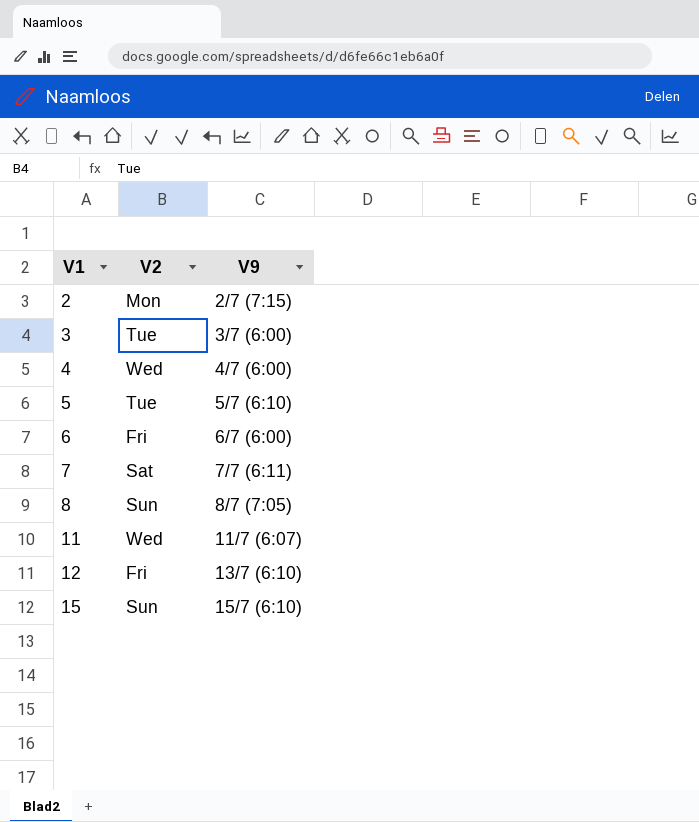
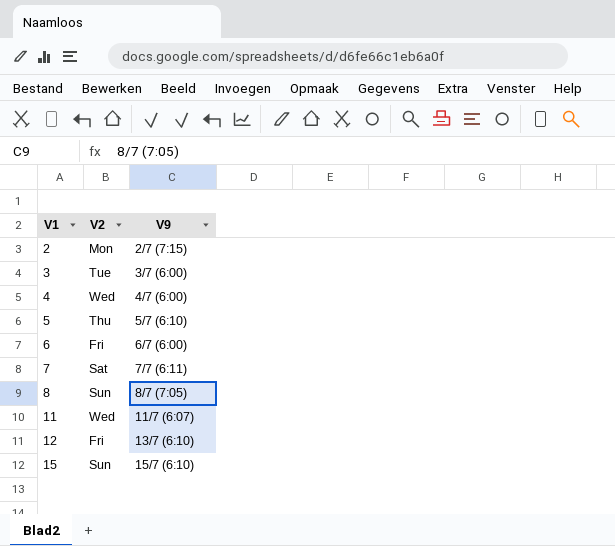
5 | V2: Tue -> Thu

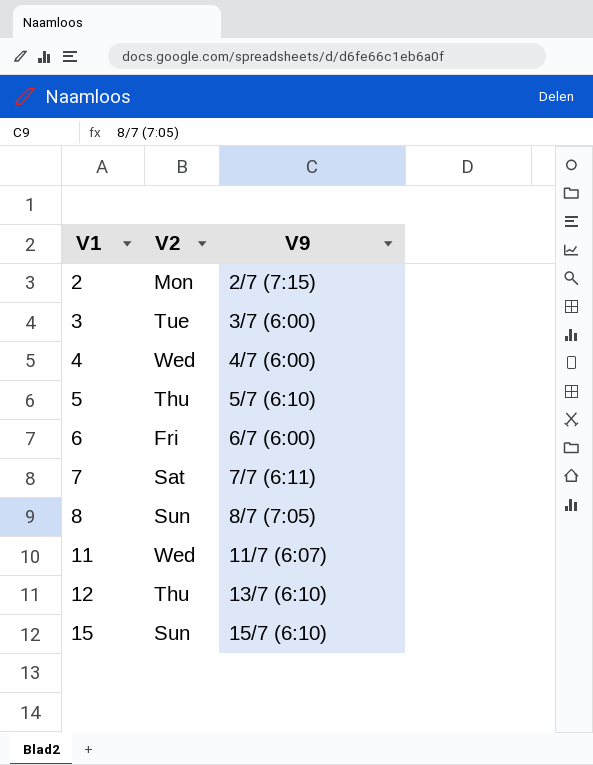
12 | V2: Fri -> Thu

